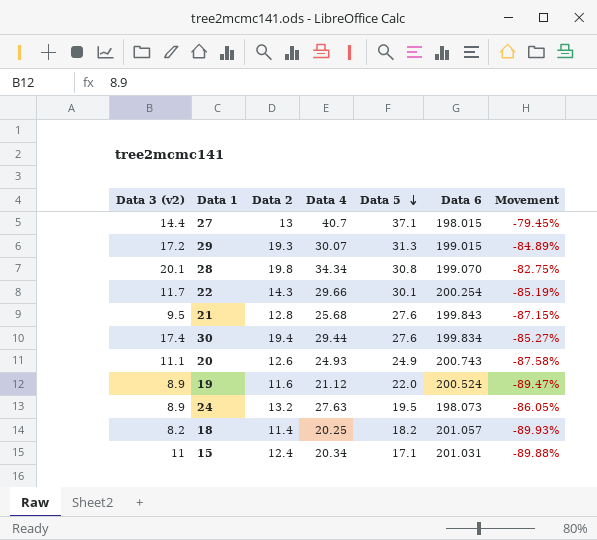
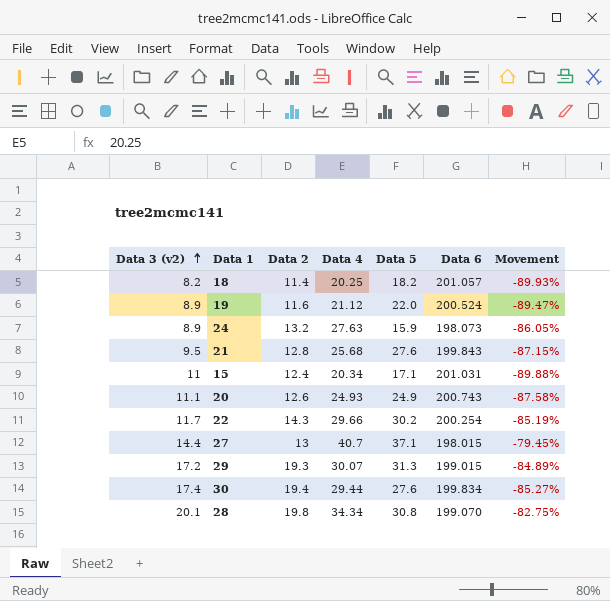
row order: Data 5 descending -> Data 3 (v2) ascending
24 | Data 5: 19.5 -> 15.9
22 | Data 5: 30.1 -> 30.2

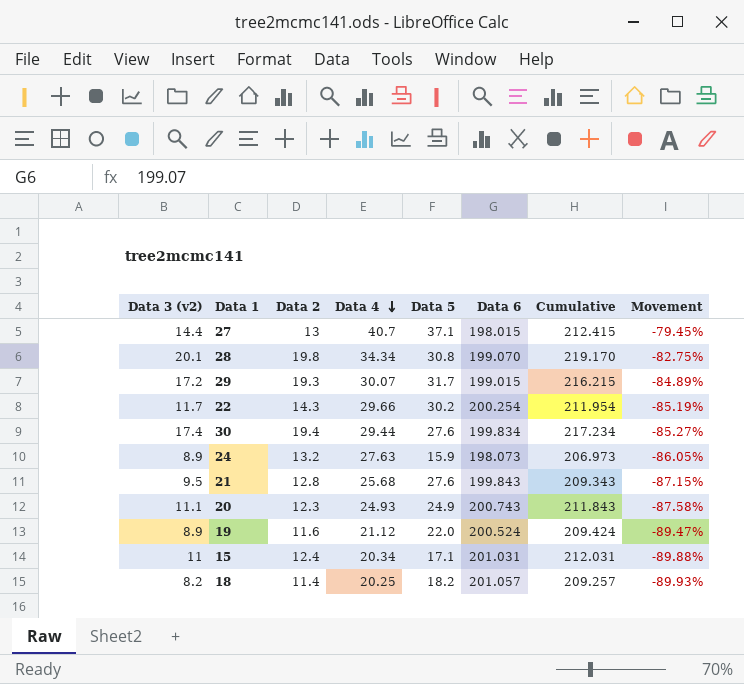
row order: Data 3 (v2) ascending -> Data 4 descending
column Cumulative | formula: none -> [Data 3 (v2)] + [Data 6]
29 | Data 5: 31.3 -> 31.7
20 | Data 2: 12.6 -> 12.3

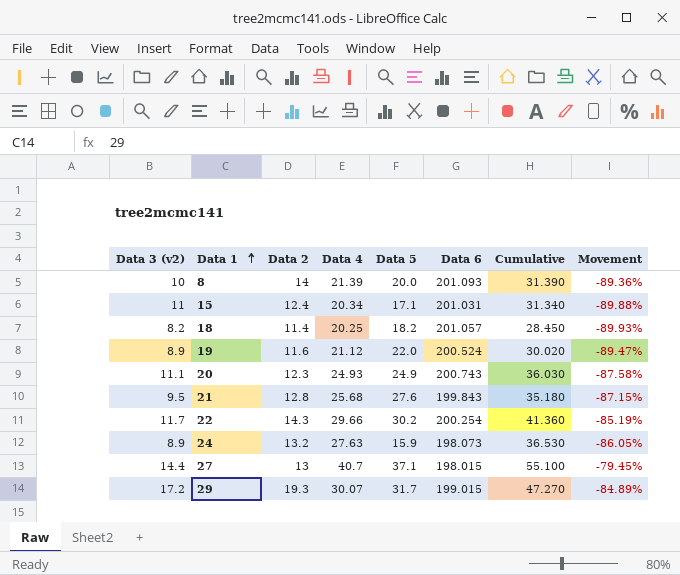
row order: Data 4 descending -> Data 1 ascending
column Cumulative | formula: [Data 3 (v2)] + [Data 6] -> [Data 3 (v2)] + [Data 4]
row 28: 20.1 | 19.8 | 34.34 | 30.8 | 199.070 | 219.170 | -82.75% -> none
row 30: 17.4 | 19.4 | 29.44 | 27.6 | 199.834 | 217.234 | -85.27% -> none
row 8: none -> 10 | 14 | 21.39 | 20.0 | 201.093 | 31.390 | -89.36%

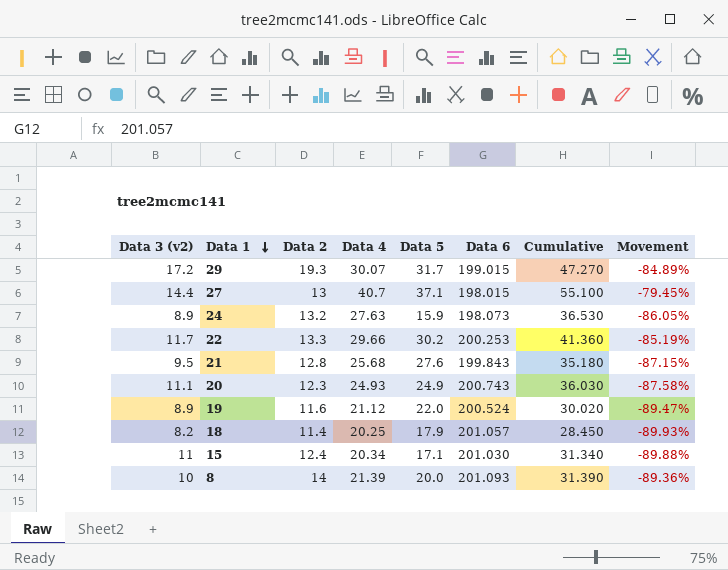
row order: Data 1 ascending -> Data 1 descending
22 | Data 2: 14.3 -> 13.3
22 | Data 6: 200.254 -> 200.253
18 | Data 5: 18.2 -> 17.9
15 | Data 6: 201.031 -> 201.030

